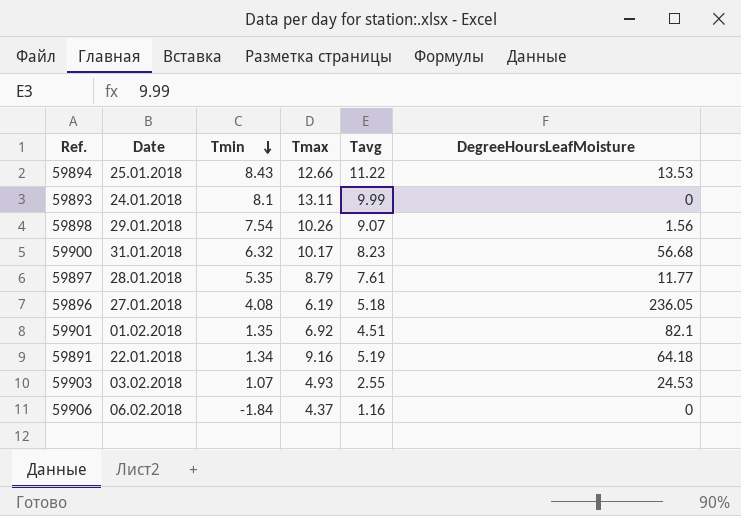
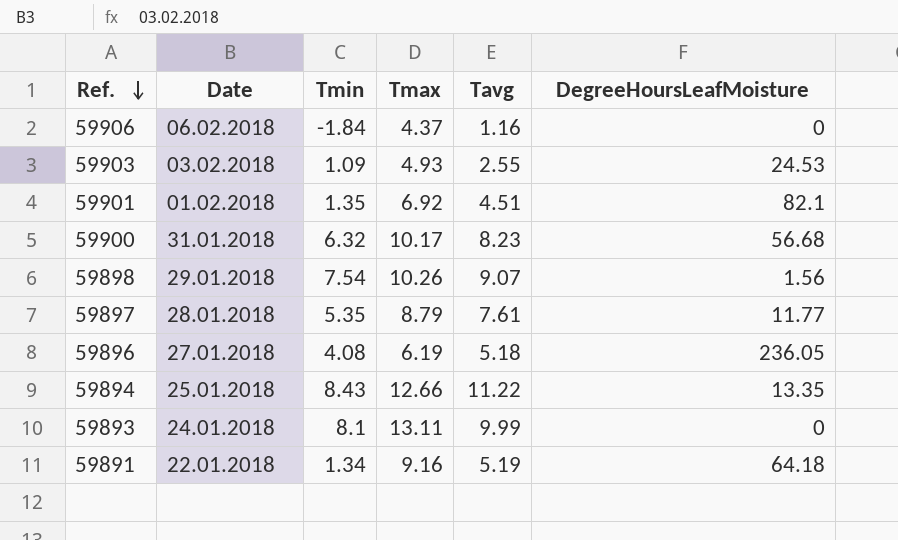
row order: Tmin descending -> Ref. descending
59903 | Tmin: 1.07 -> 1.09
59894 | DegreeHoursLeafMoisture: 13.53 -> 13.35

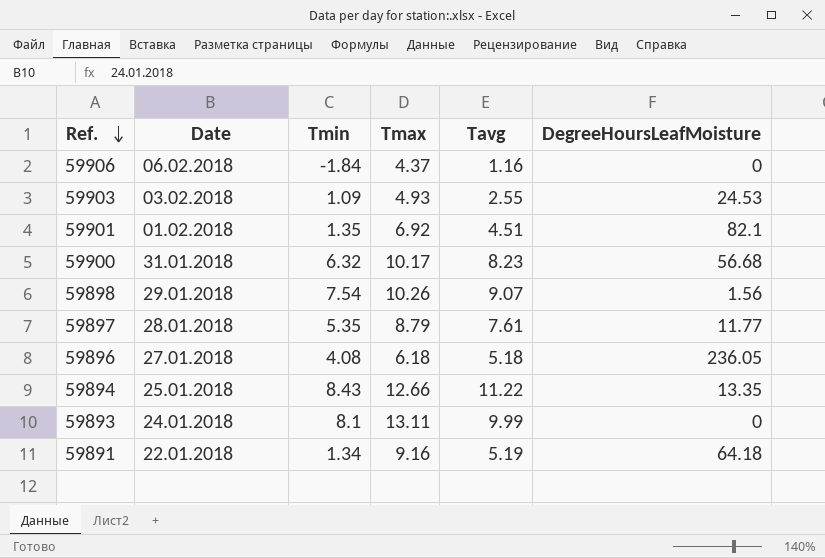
59896 | Tmax: 6.19 -> 6.18

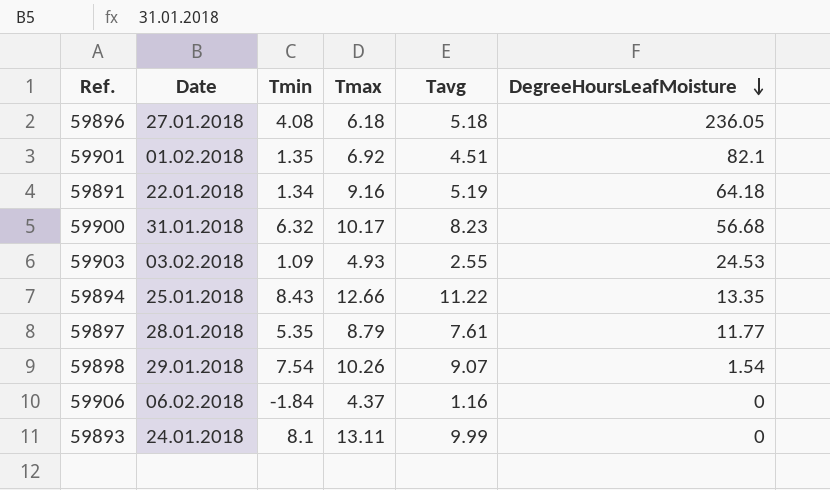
row order: Ref. descending -> DegreeHoursLeafMoisture descending
59898 | DegreeHoursLeafMoisture: 1.56 -> 1.54

